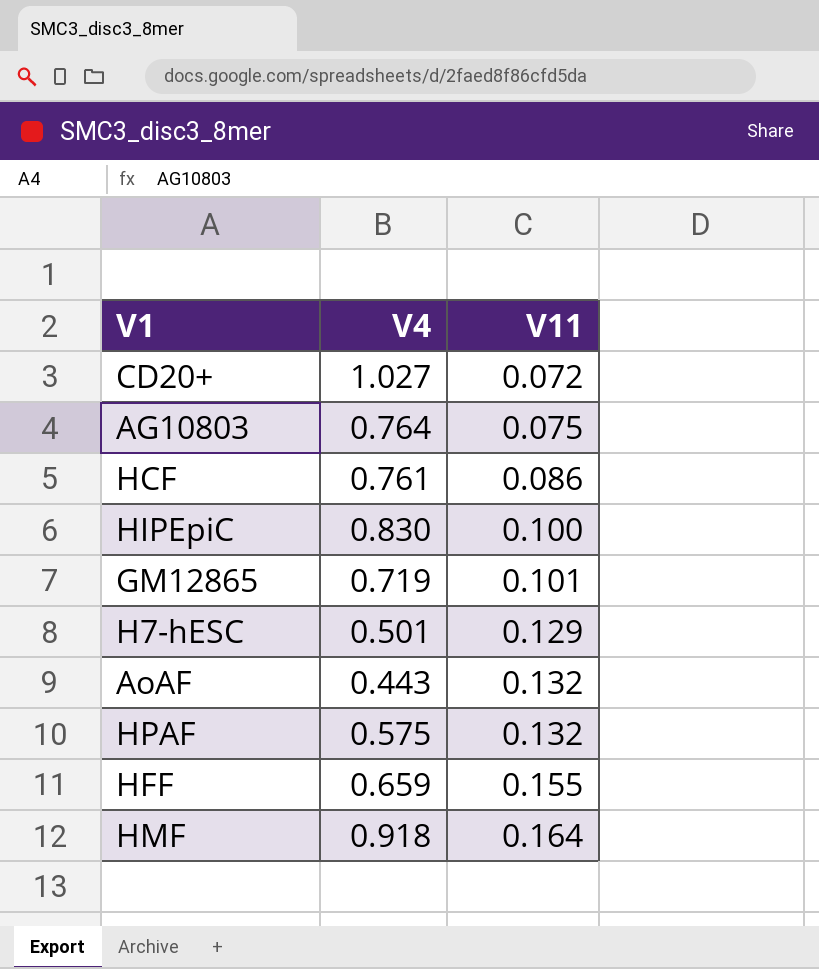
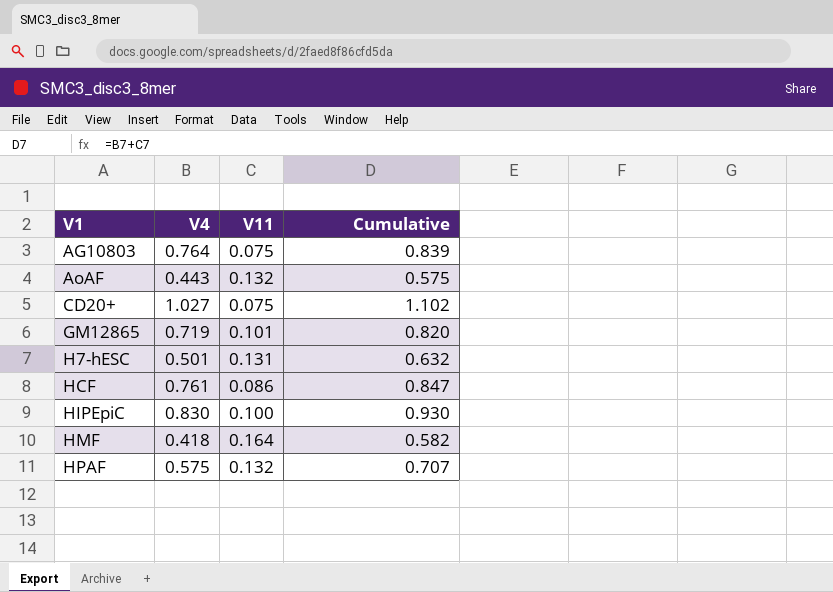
row order: V11 ascending -> V1 ascending
column Cumulative | formula: none -> [V4] + [V11]
row HFF: 0.659 | 0.155 -> none
CD20+ | V11: 0.072 -> 0.075
H7-hESC | V11: 0.129 -> 0.131
HMF | V4: 0.918 -> 0.418

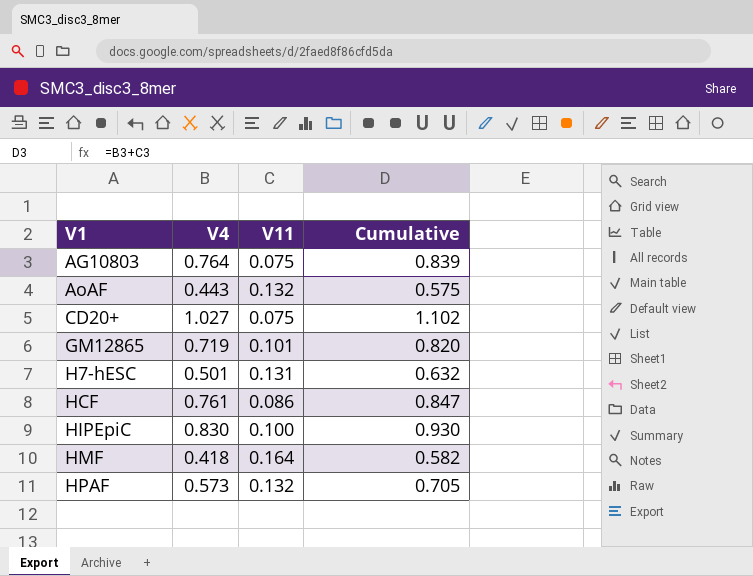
HPAF | V4: 0.575 -> 0.573
HPAF | Cumulative: 0.707 -> 0.705

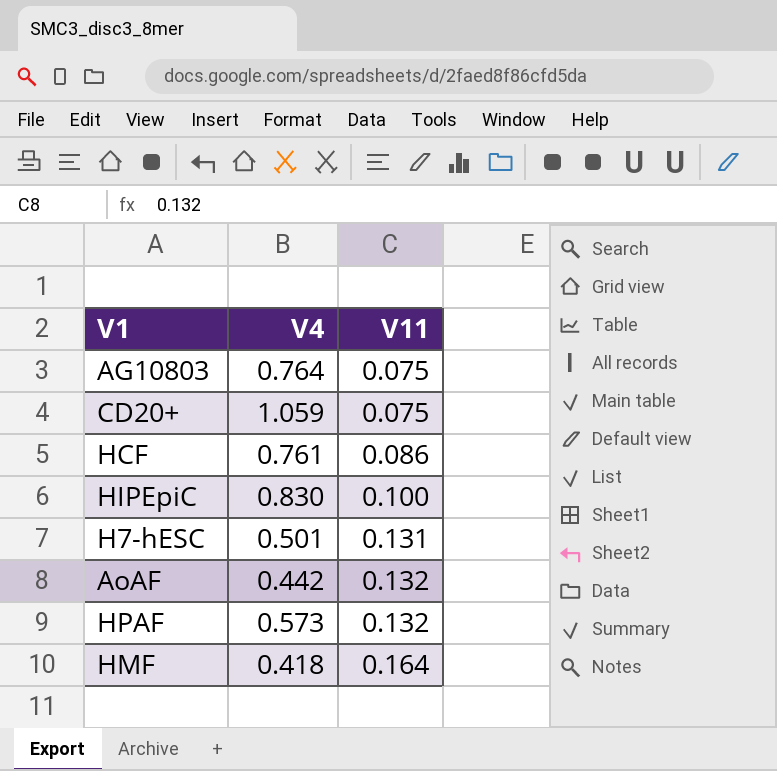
row order: V1 ascending -> V11 ascending
column Cumulative | formula: [V4] + [V11] -> none
row GM12865: 0.719 | 0.101 | 0.820 -> none
CD20+ | V4: 1.027 -> 1.059
AoAF | V4: 0.443 -> 0.442

